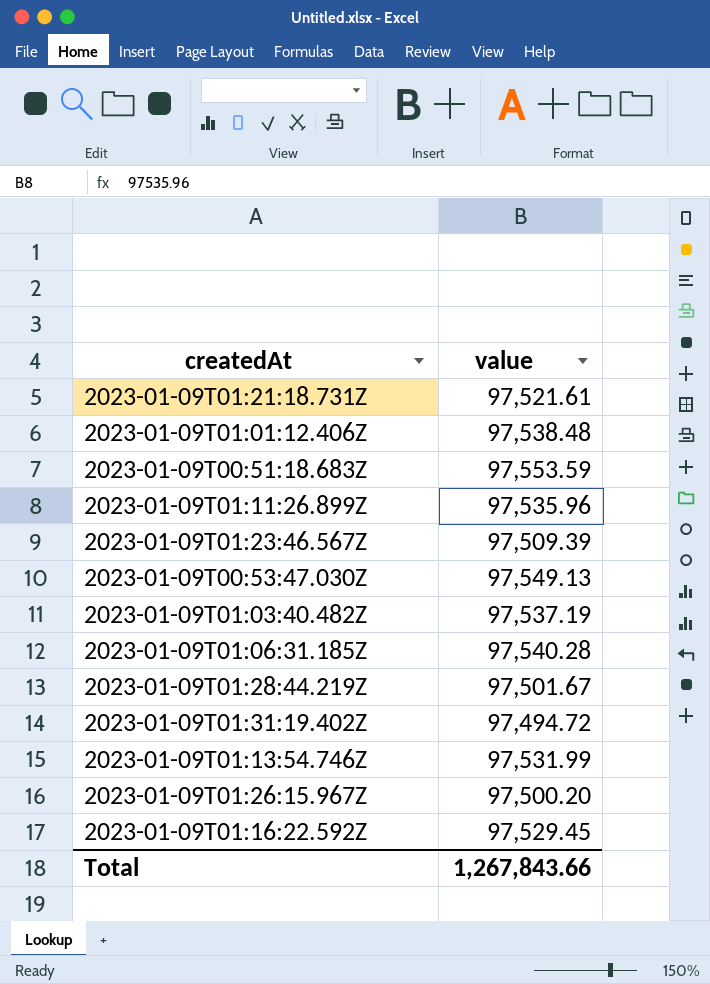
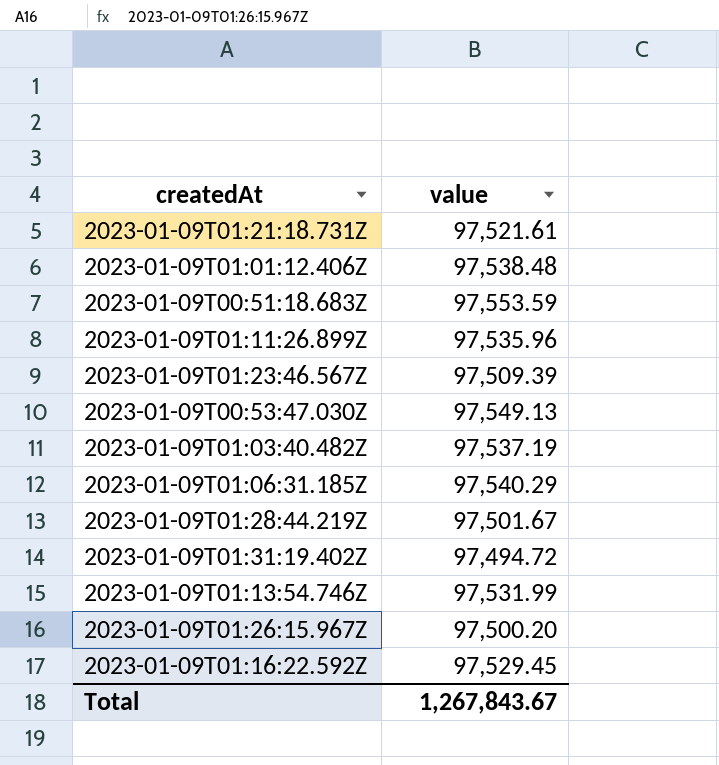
2023-01-09T01:06:31.185Z | value: 97,540.28 -> 97,540.29
Total | value: 1,267,843.66 -> 1,267,843.67

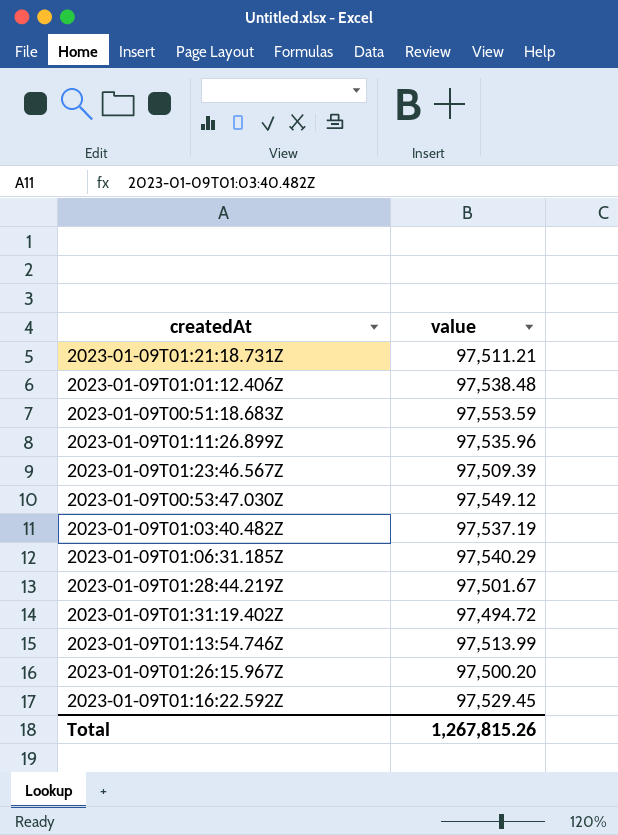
2023-01-09T01:21:18.731Z | value: 97,521.61 -> 97,511.21
2023-01-09T00:53:47.030Z | value: 97,549.13 -> 97,549.12
2023-01-09T01:13:54.746Z | value: 97,531.99 -> 97,513.99
Total | value: 1,267,843.67 -> 1,267,815.26

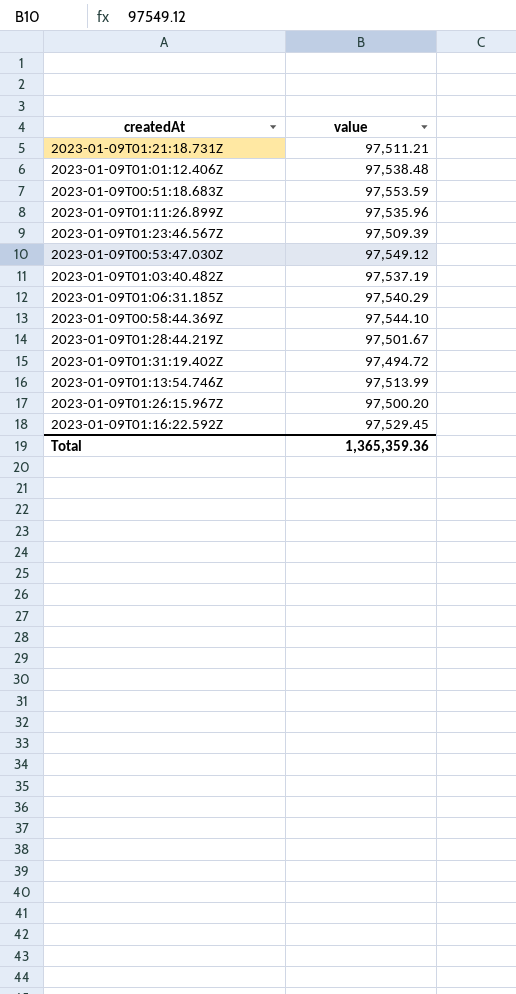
row 2023-01-09T00:58:44.369Z: none -> 97,544.10
Total | value: 1,267,815.26 -> 1,365,359.36

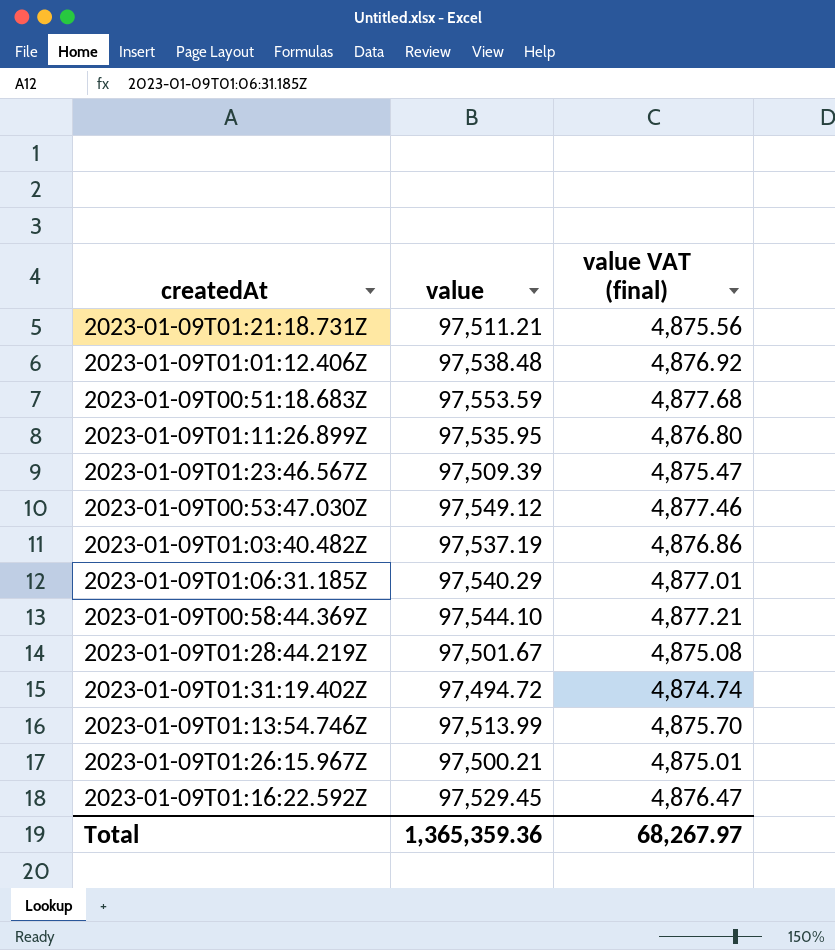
column value VAT (final) | formula: none -> [value] * 0.05
2023-01-09T01:11:26.899Z | value: 97,535.96 -> 97,535.95
2023-01-09T01:26:15.967Z | value: 97,500.20 -> 97,500.21

